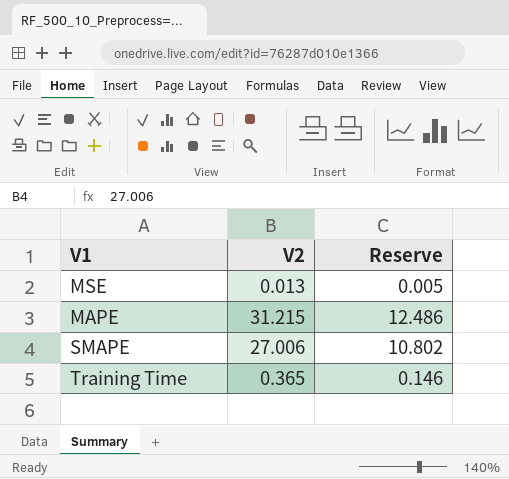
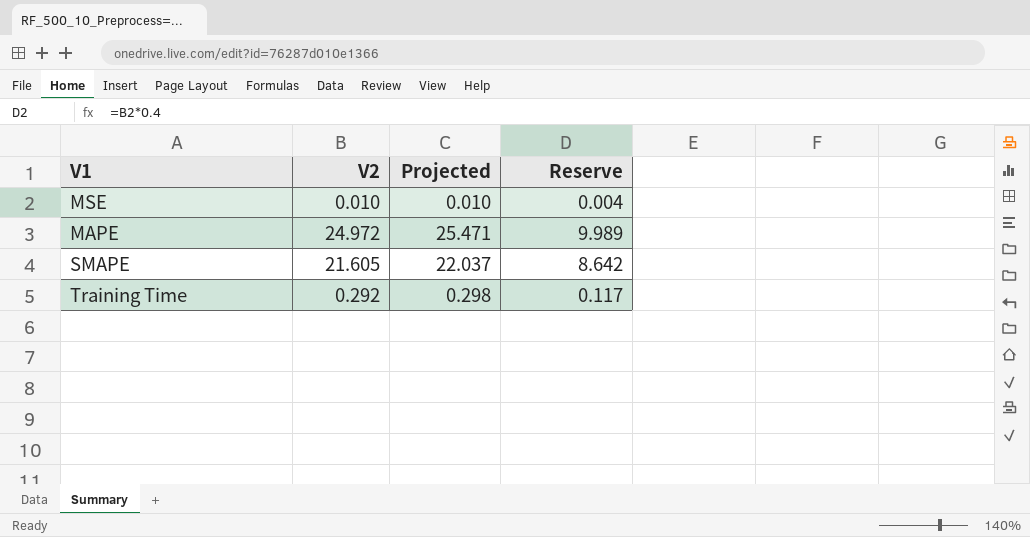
column Projected | formula: none -> [V2] * 1.02
MSE | V2: 0.013 -> 0.010
MSE | Reserve: 0.005 -> 0.004
MAPE | V2: 31.215 -> 24.972
MAPE | Reserve: 12.486 -> 9.989
SMAPE | V2: 27.006 -> 21.605
SMAPE | Reserve: 10.802 -> 8.642
Training Time | V2: 0.365 -> 0.292
Training Time | Reserve: 0.146 -> 0.117

